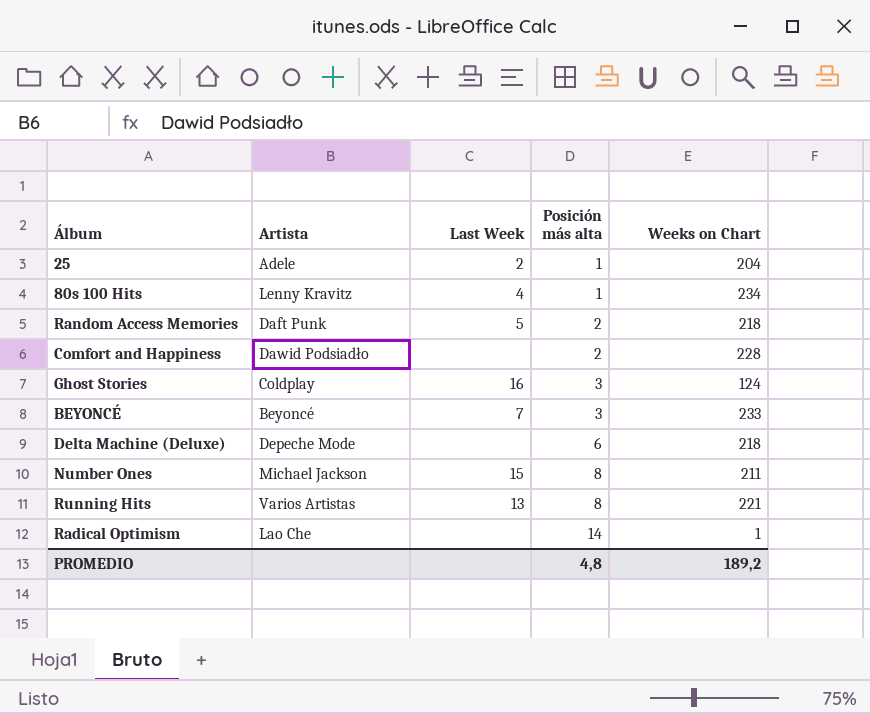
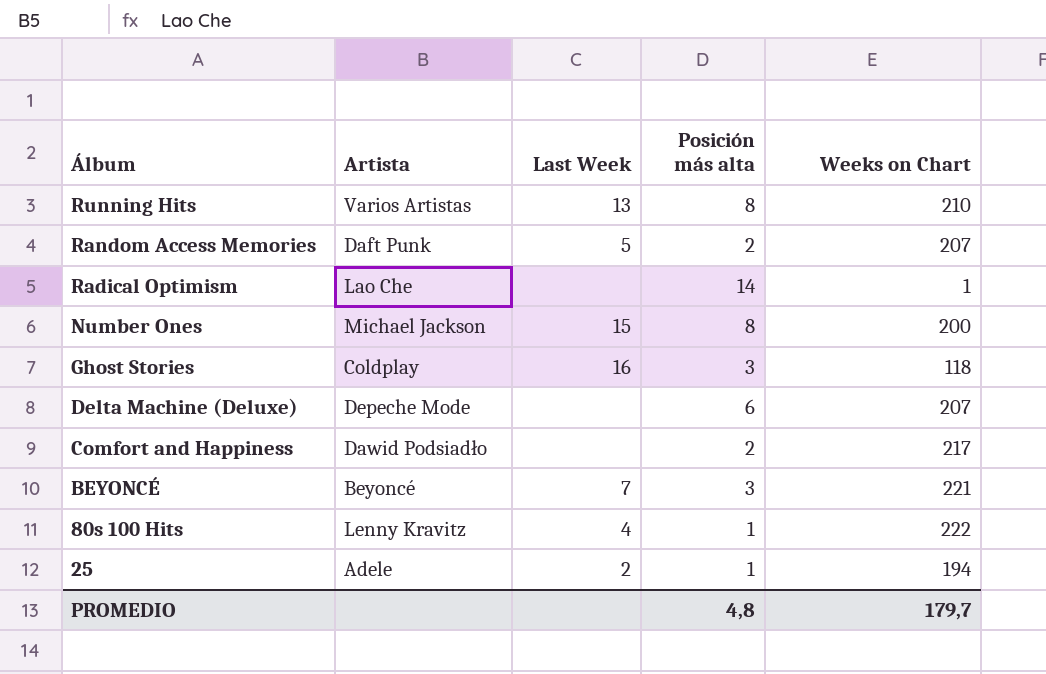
row order: Posición más alta ascending -> Álbum descending
Running Hits | Weeks on Chart: 221 -> 210
Random Access Memories | Weeks on Chart: 218 -> 207
Number Ones | Weeks on Chart: 211 -> 200
Ghost Stories | Weeks on Chart: 124 -> 118
Delta Machine (Deluxe) | Weeks on Chart: 218 -> 207
Comfort and Happiness | Weeks on Chart: 228 -> 217
BEYONCÉ | Weeks on Chart: 233 -> 221
80s 100 Hits | Weeks on Chart: 234 -> 222
25 | Weeks on Chart: 204 -> 194
PROMEDIO | Weeks on Chart: 189,2 -> 179,7

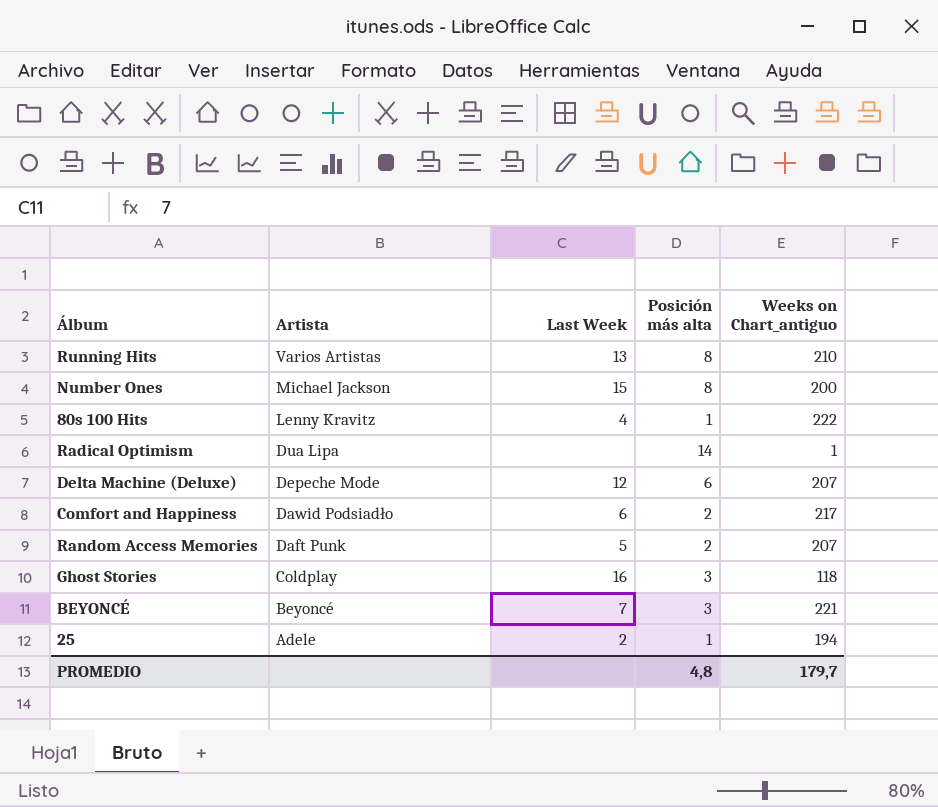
row order: Álbum descending -> Artista descending
column name: Weeks on Chart -> Weeks on Chart_antiguo
Radical Optimism | Artista: Lao Che -> Dua Lipa
Delta Machine (Deluxe) | Last Week: none -> 12
Comfort and Happiness | Last Week: none -> 6

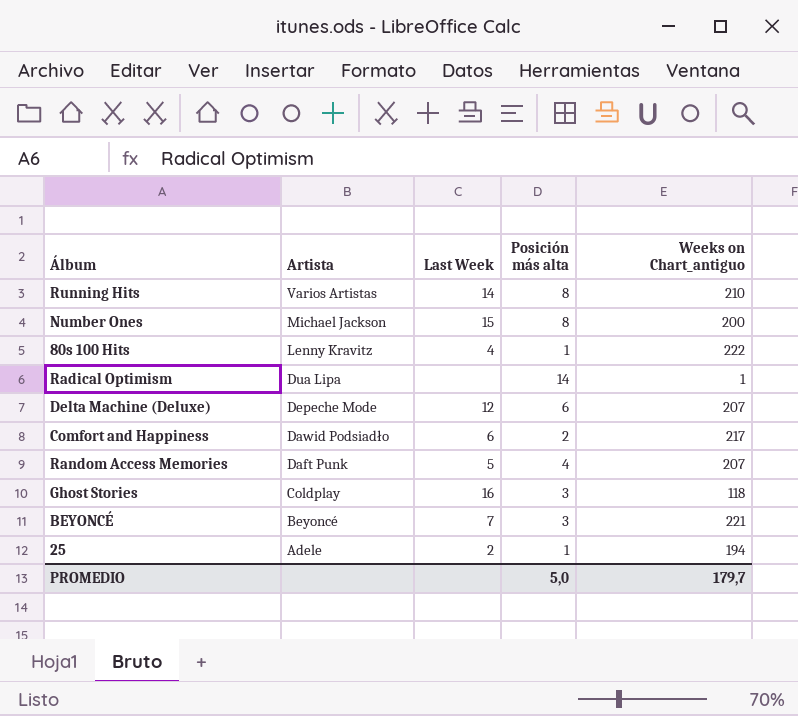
Running Hits | Last Week: 13 -> 14
Random Access Memories | Posición más alta: 2 -> 4
PROMEDIO | Posición más alta: 4,8 -> 5,0

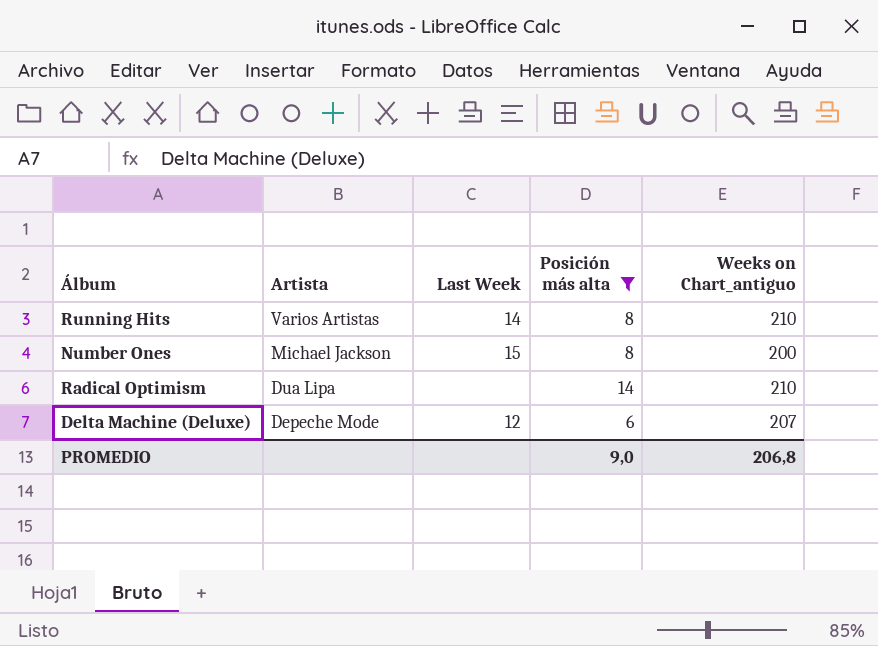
filter: none -> Posición más alta >= 6
Radical Optimism | Weeks on Chart_antiguo: 1 -> 210
PROMEDIO | Posición más alta: 5,0 -> 9,0
PROMEDIO | Weeks on Chart_antiguo: 179,7 -> 206,8

